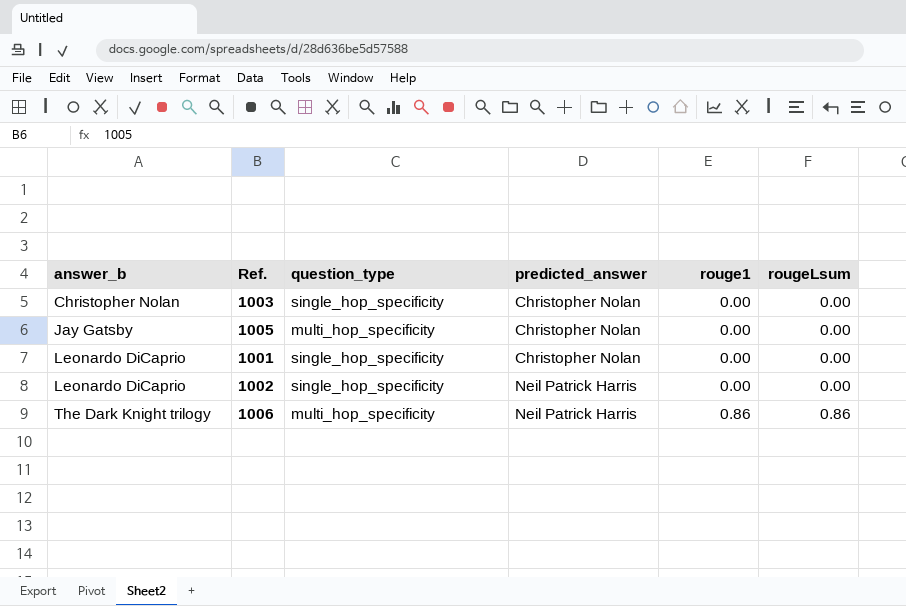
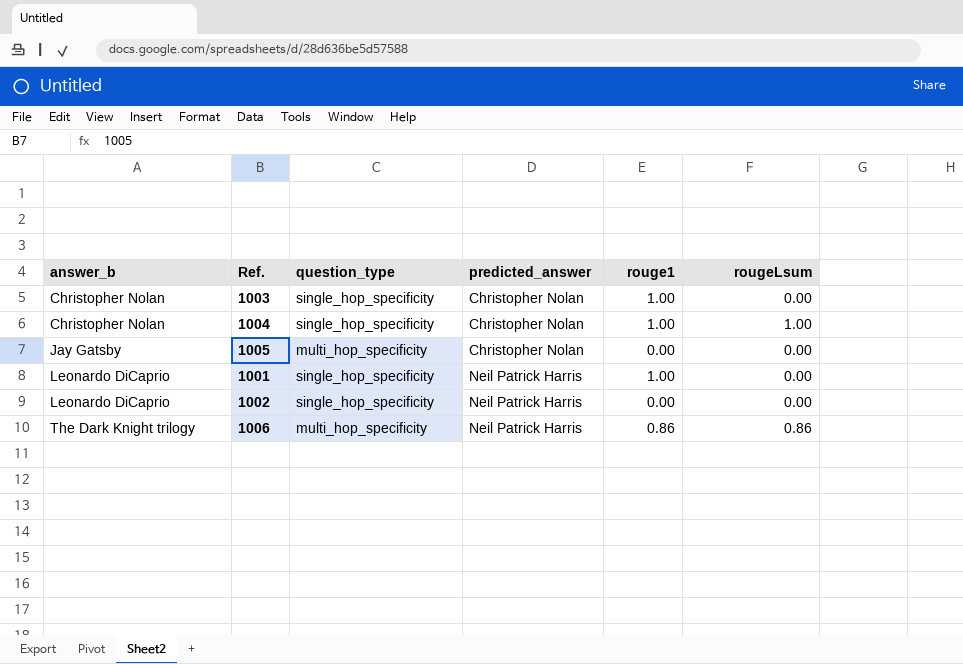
1003 | rouge1: 0.00 -> 1.00
row 1004: none -> Christopher Nolan | single_hop_specificity | Christopher Nolan | 1.00 | 1.00
1001 | predicted_answer: Christopher Nolan -> Neil Patrick Harris
1001 | rouge1: 0.00 -> 1.00

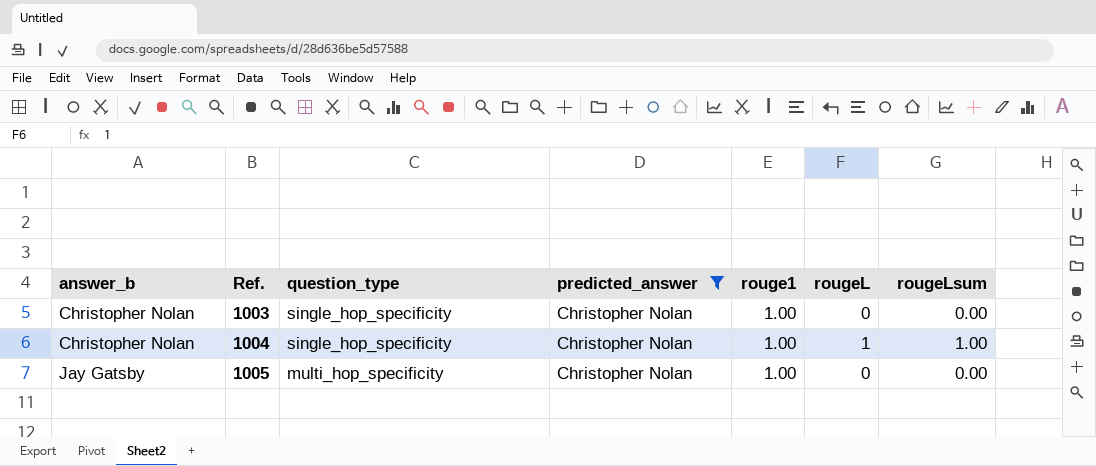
filter: none -> predicted_answer = Christopher Nolan
column rougeL | position: none -> 6
1005 | rouge1: 0.00 -> 1.00

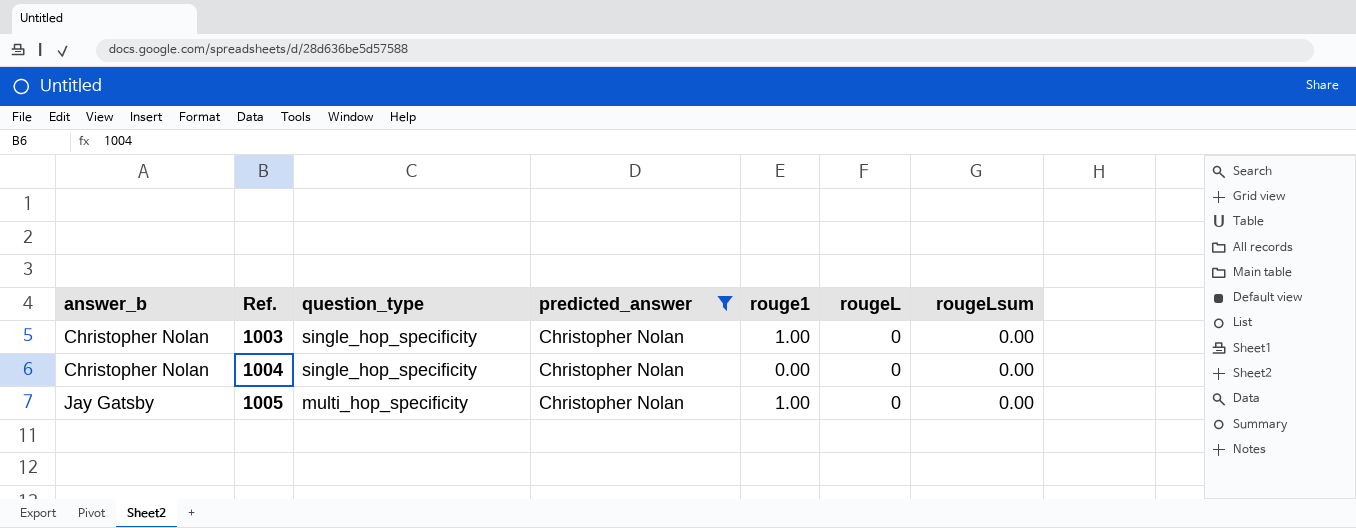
1004 | rouge1: 1.00 -> 0.00
1004 | rougeL: 1 -> 0
1004 | rougeLsum: 1.00 -> 0.00

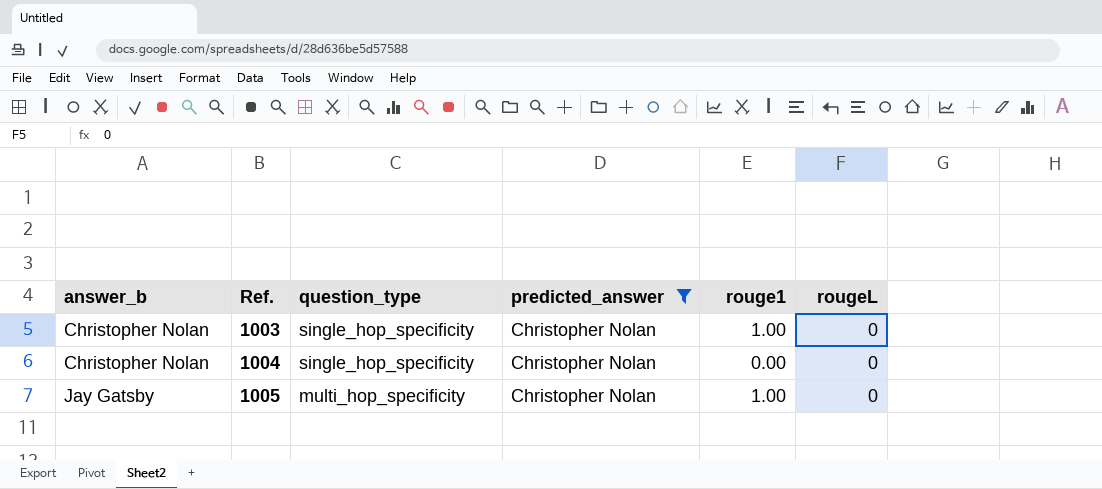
column rougeLsum | position: 7 -> none

